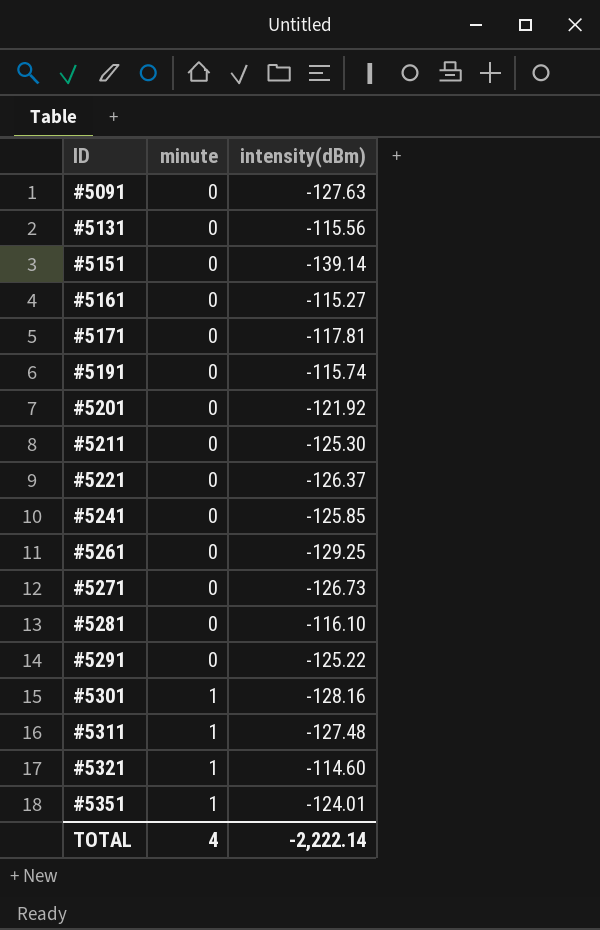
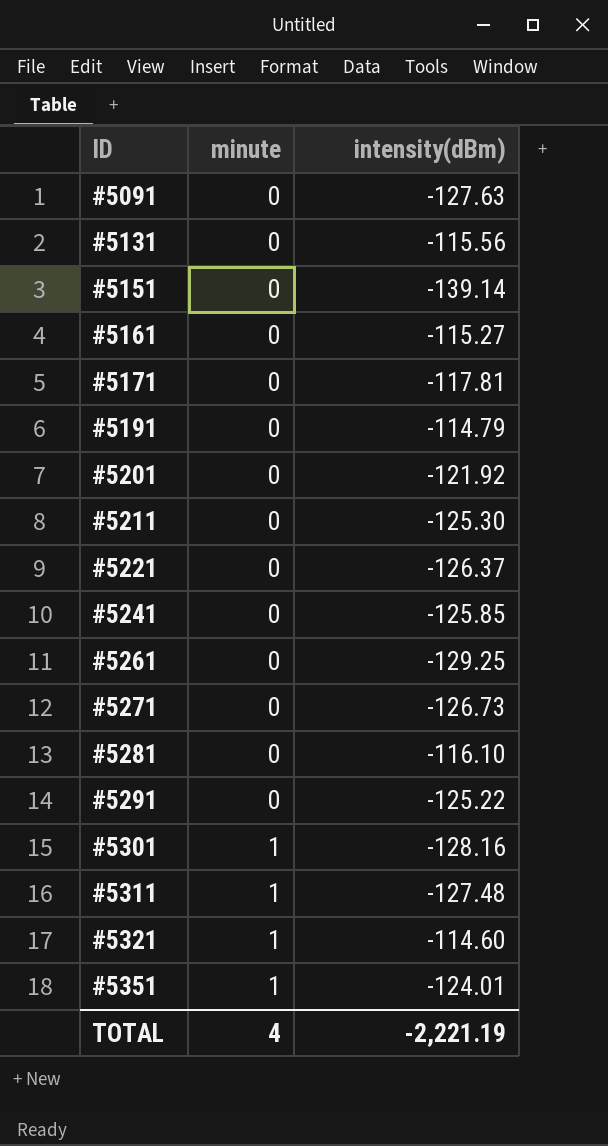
#5191 | intensity(dBm): -115.74 -> -114.79
TOTAL | intensity(dBm): -2,222.14 -> -2,221.19

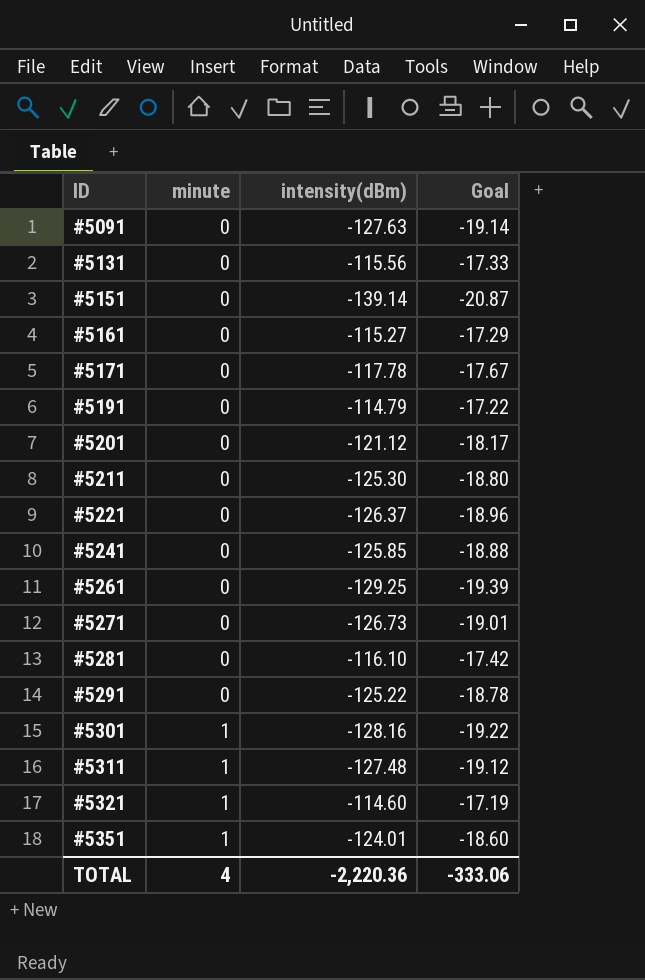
column Goal | formula: none -> [intensity(dBm)] * 0.15
#5171 | intensity(dBm): -117.81 -> -117.78
#5201 | intensity(dBm): -121.92 -> -121.12
TOTAL | intensity(dBm): -2,221.19 -> -2,220.36

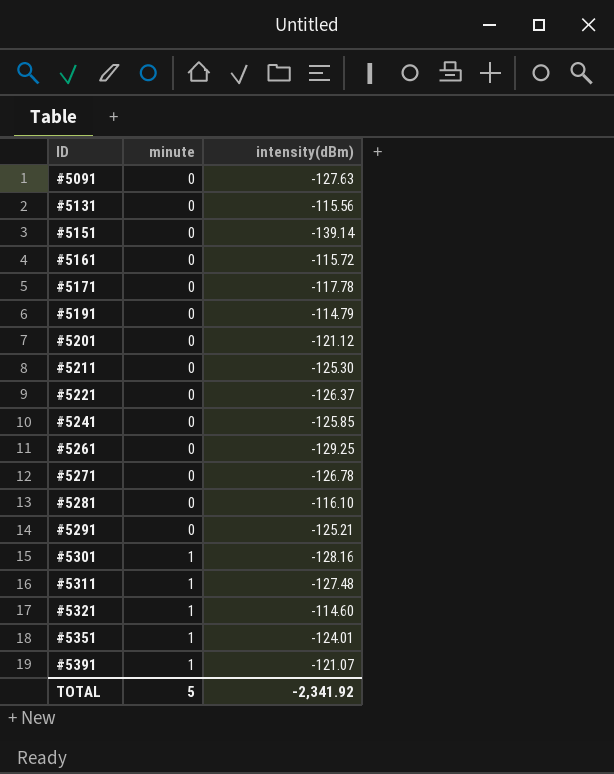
column Goal | formula: [intensity(dBm)] * 0.15 -> none
#5161 | intensity(dBm): -115.27 -> -115.72
#5271 | intensity(dBm): -126.73 -> -126.78
#5291 | intensity(dBm): -125.22 -> -125.21
row #5391: none -> 1 | -121.07
TOTAL | minute: 4 -> 5
TOTAL | intensity(dBm): -2,220.36 -> -2,341.92

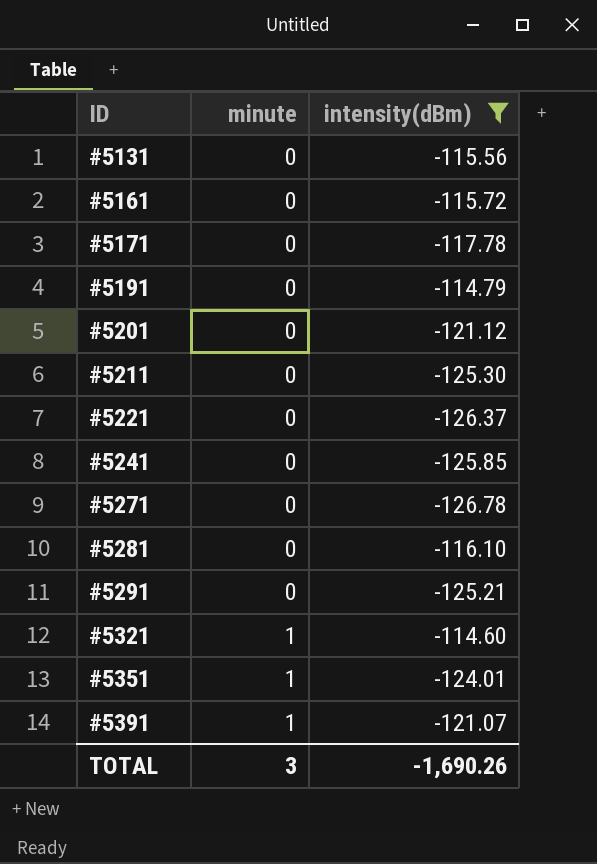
filter: none -> intensity(dBm) >= -126.78
TOTAL | minute: 5 -> 3
TOTAL | intensity(dBm): -2,341.92 -> -1,690.26

